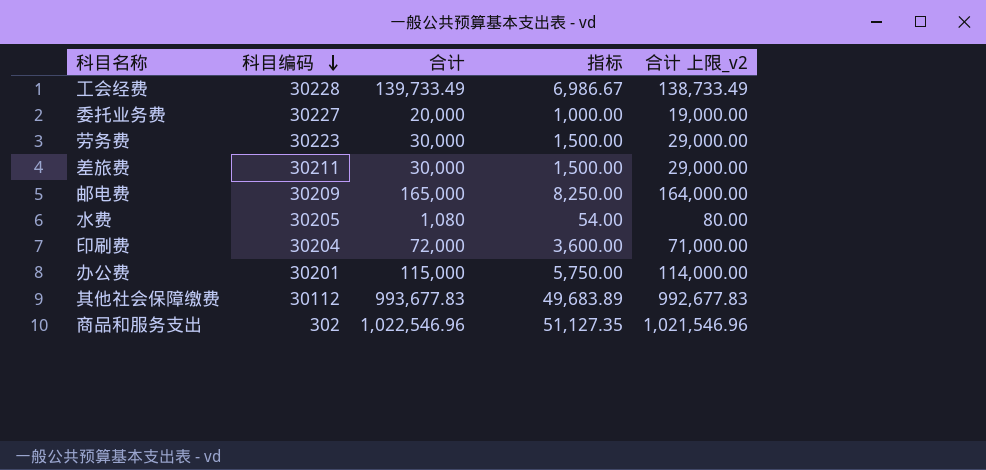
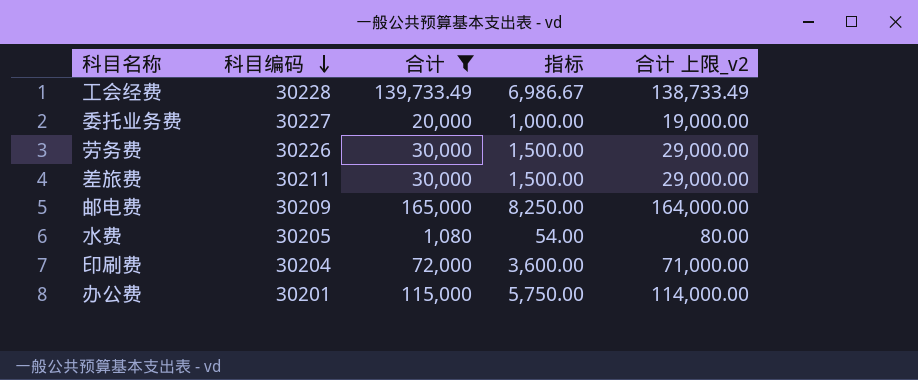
filter: none -> 合计 <= 165,000
劳务费 | 科目编码: 30223 -> 30226

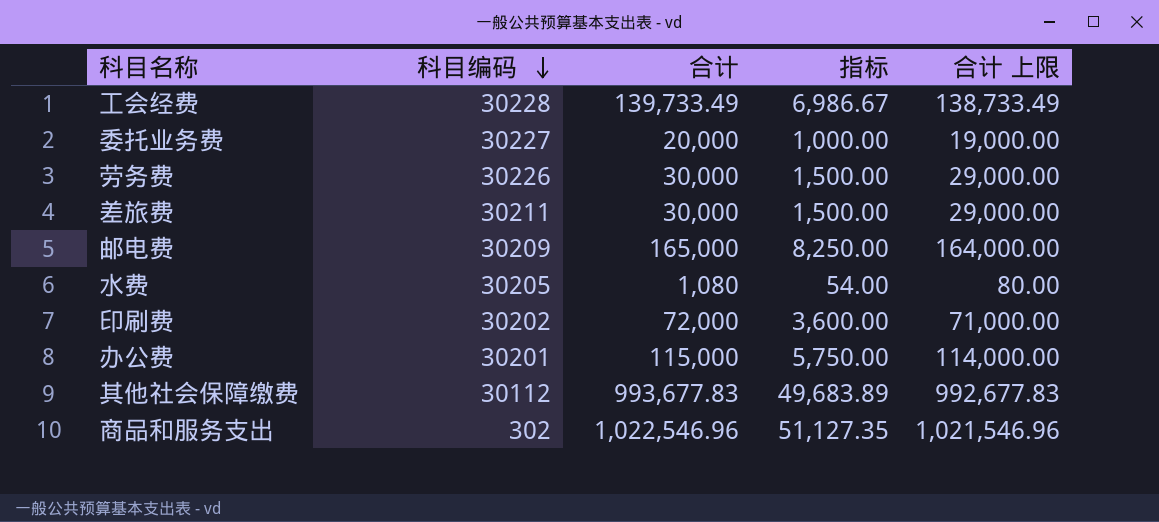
filter: 合计 <= 165,000 -> none
column name: 合计 上限_v2 -> 合计 上限
印刷费 | 科目编码: 30204 -> 30202

